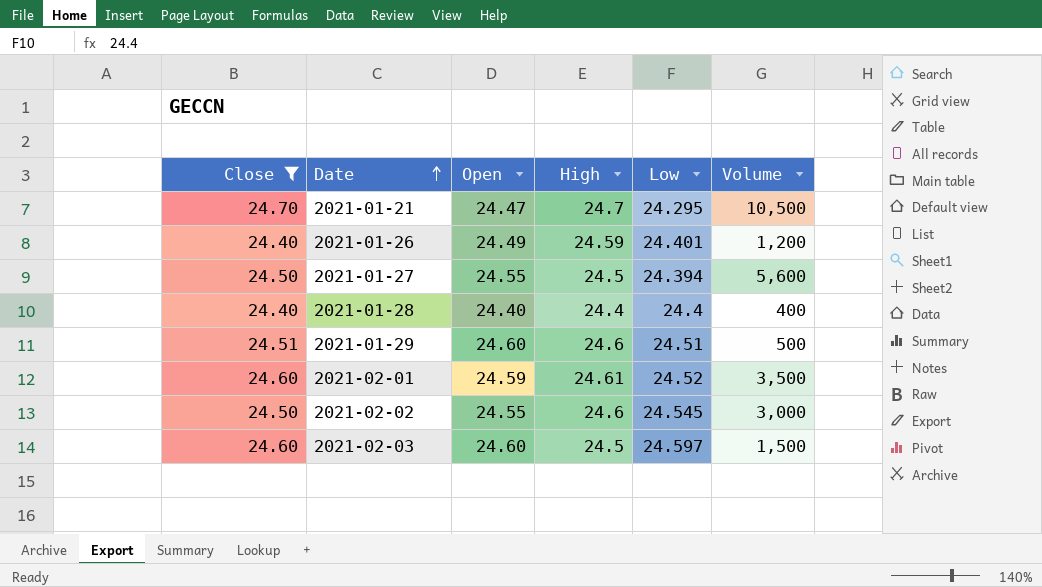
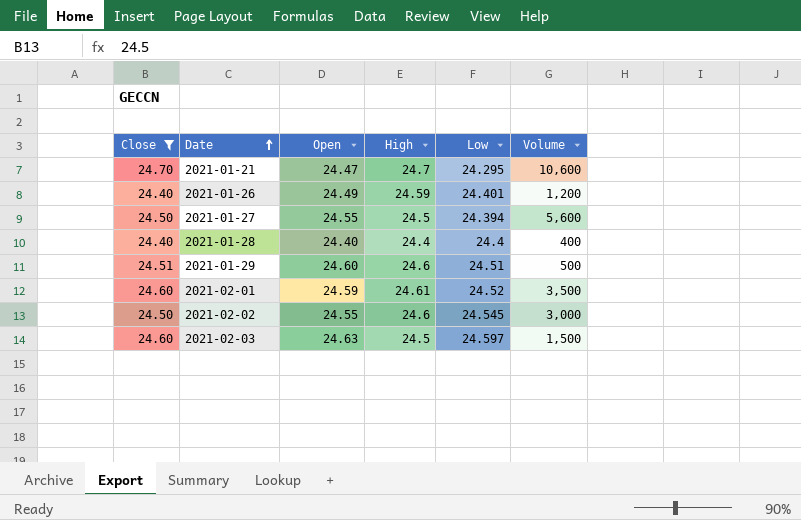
2021-01-21 | Volume: 10,500 -> 10,600
2021-02-03 | Open: 24.60 -> 24.63

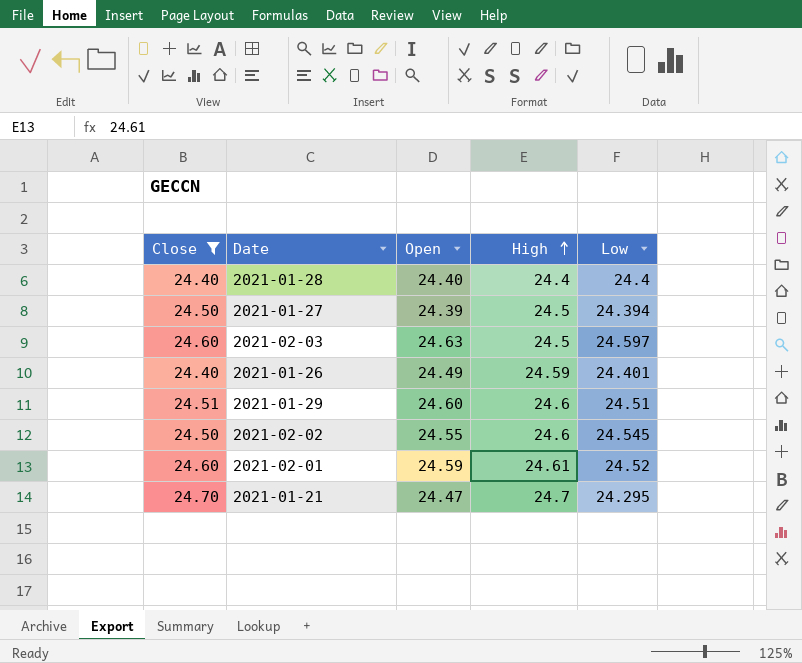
row order: Date ascending -> High ascending
column Volume | position: 6 -> none
2021-01-27 | Open: 24.55 -> 24.39

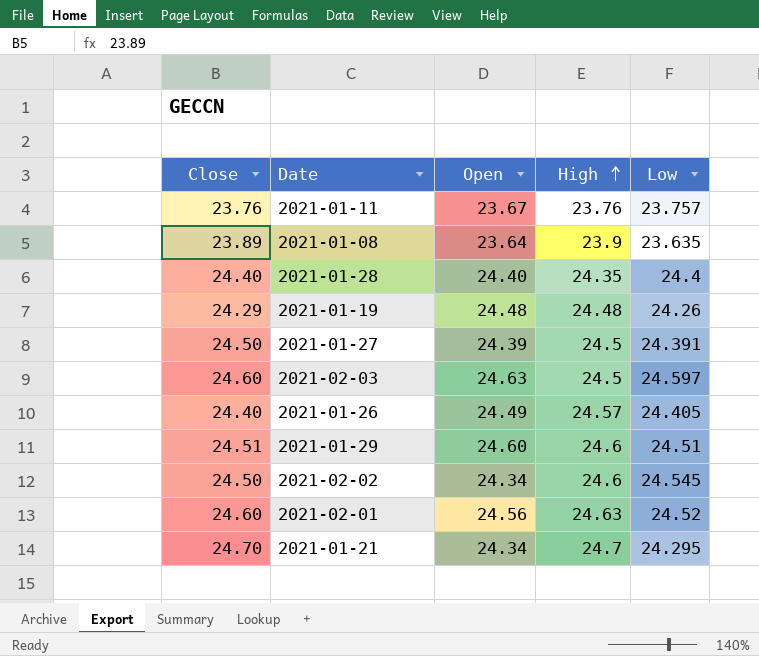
filter: Close >= 24.40 -> none
2021-01-28 | High: 24.4 -> 24.35
2021-01-27 | Low: 24.394 -> 24.391
2021-01-26 | High: 24.59 -> 24.57
2021-01-26 | Low: 24.401 -> 24.405
2021-02-02 | Open: 24.55 -> 24.34
2021-02-01 | Open: 24.59 -> 24.56
2021-02-01 | High: 24.61 -> 24.63
2021-01-21 | Open: 24.47 -> 24.34

